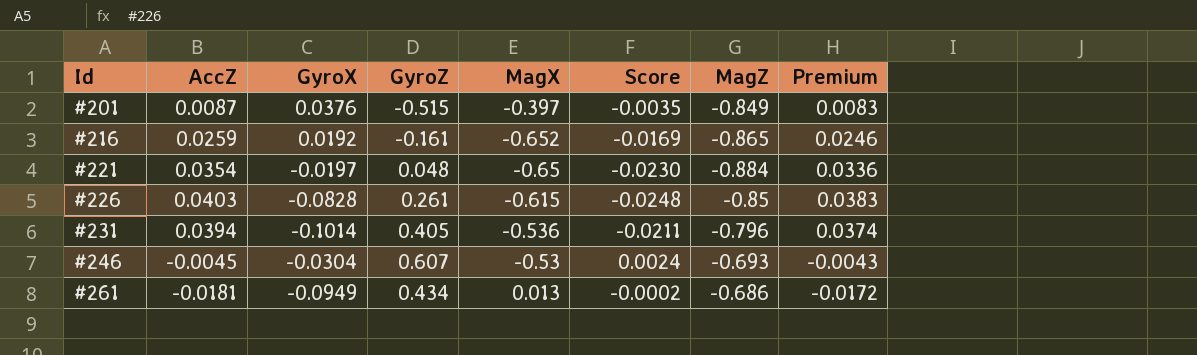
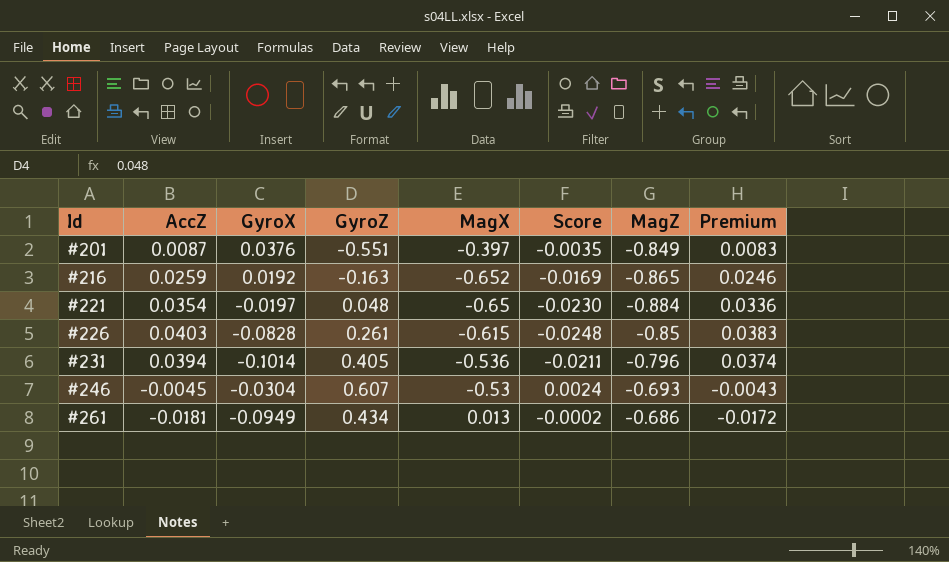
#201 | GyroZ: -0.515 -> -0.551
#216 | GyroZ: -0.161 -> -0.163

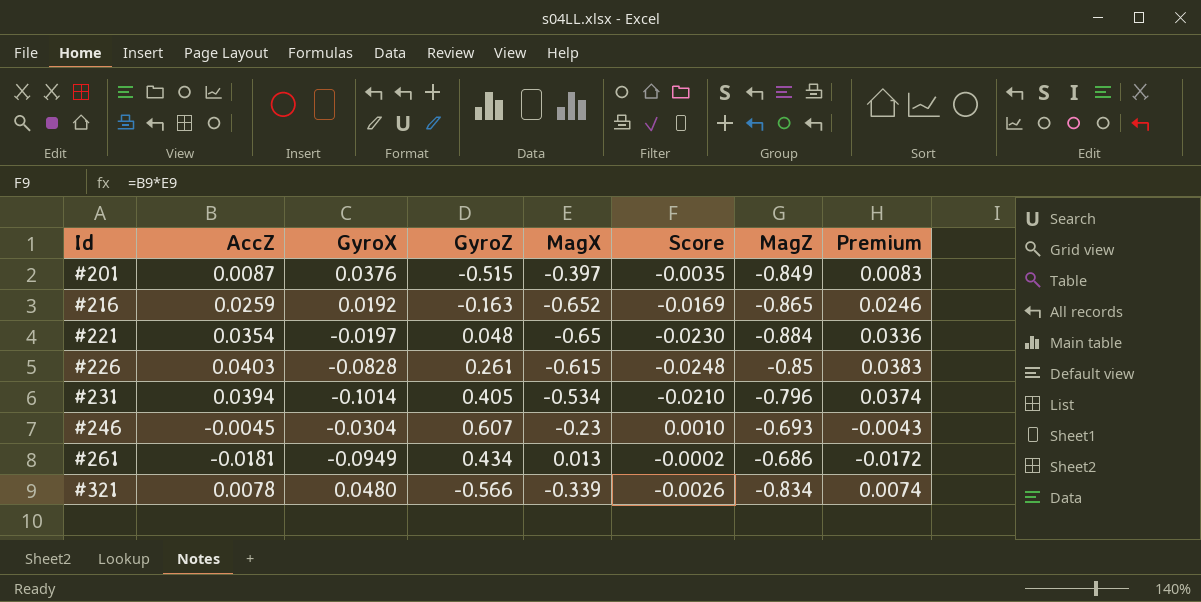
#201 | GyroZ: -0.551 -> -0.515
#231 | MagX: -0.536 -> -0.534
#231 | Score: -0.0211 -> -0.0210
#246 | MagX: -0.53 -> -0.23
#246 | Score: 0.0024 -> 0.0010
row #321: none -> 0.0078 | 0.0480 | -0.566 | -0.339 | -0.0026 | -0.834 | 0.0074

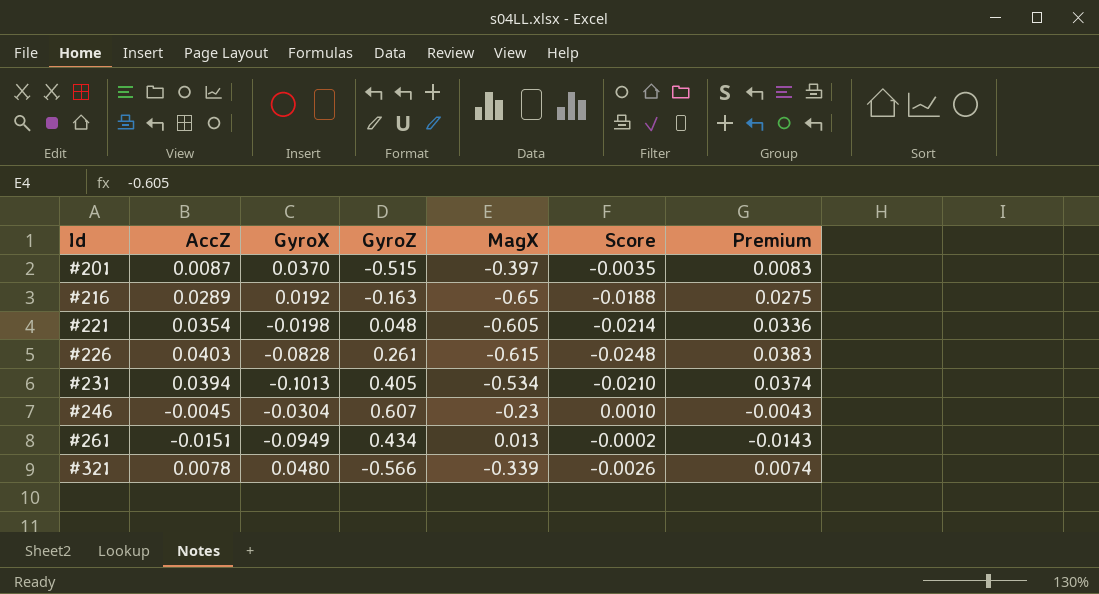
column MagZ | position: 7 -> none
#201 | GyroX: 0.0376 -> 0.0370
#216 | AccZ: 0.0259 -> 0.0289
#216 | MagX: -0.652 -> -0.65
#216 | Score: -0.0169 -> -0.0188
#216 | Premium: 0.0246 -> 0.0275
#221 | GyroX: -0.0197 -> -0.0198
#221 | MagX: -0.65 -> -0.605
#221 | Score: -0.0230 -> -0.0214
#231 | GyroX: -0.1014 -> -0.1013
#261 | AccZ: -0.0181 -> -0.0151
#261 | Premium: -0.0172 -> -0.0143

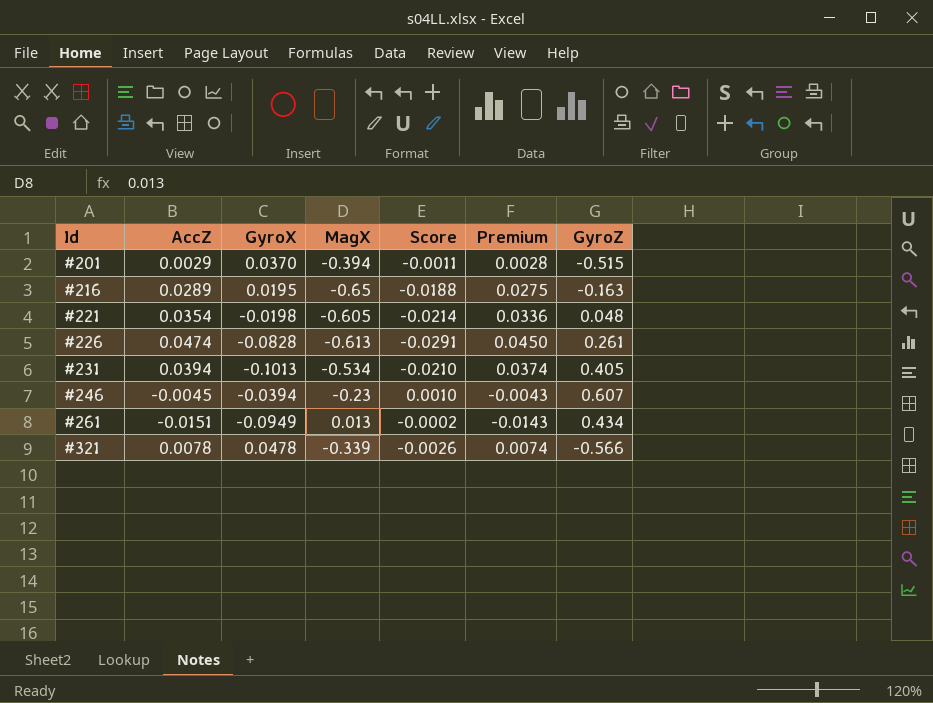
column GyroZ | position: 4 -> 7
#201 | AccZ: 0.0087 -> 0.0029
#201 | MagX: -0.397 -> -0.394
#201 | Score: -0.0035 -> -0.0011
#201 | Premium: 0.0083 -> 0.0028
#216 | GyroX: 0.0192 -> 0.0195
#226 | AccZ: 0.0403 -> 0.0474
#226 | MagX: -0.615 -> -0.613
#226 | Score: -0.0248 -> -0.0291
#226 | Premium: 0.0383 -> 0.0450
#246 | GyroX: -0.0304 -> -0.0394
#321 | GyroX: 0.0480 -> 0.0478

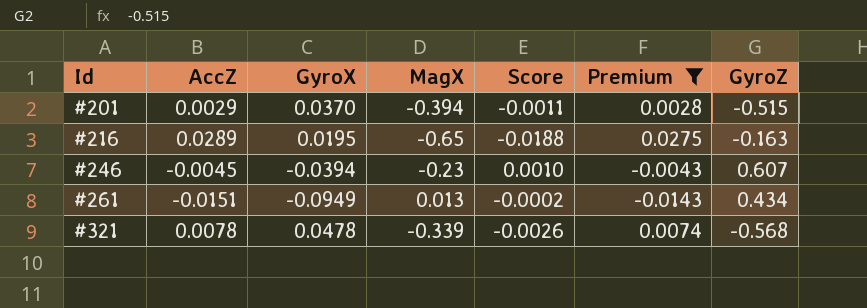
filter: none -> Premium <= 0.0275
#321 | GyroZ: -0.566 -> -0.568

